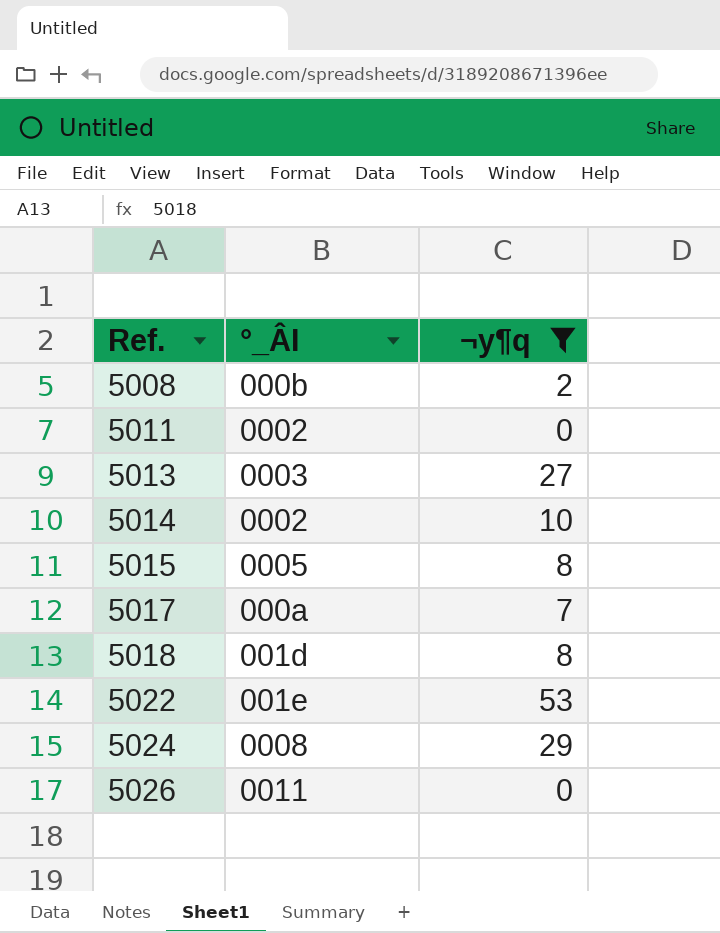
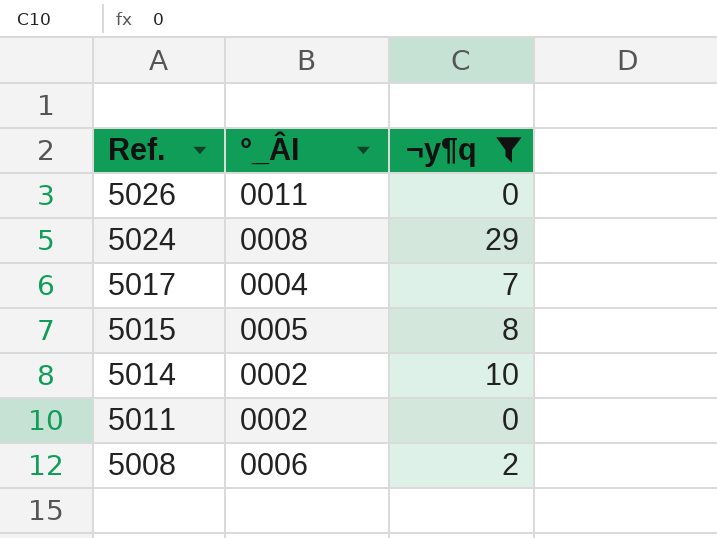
row order: Ref. ascending -> Ref. descending
row 5013: 0003 | 27 -> none
row 5018: 001d | 8 -> none
row 5022: 001e | 53 -> none
5017 | °_ÂI: 000a -> 0004
5008 | °_ÂI: 000b -> 0006

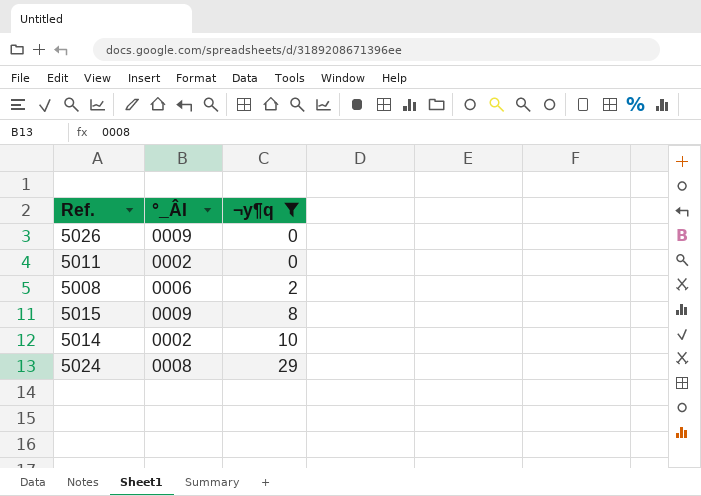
row order: Ref. descending -> ¬y¶q ascending
row 5017: 0004 | 7 -> none
5026 | °_ÂI: 0011 -> 0009
5015 | °_ÂI: 0005 -> 0009

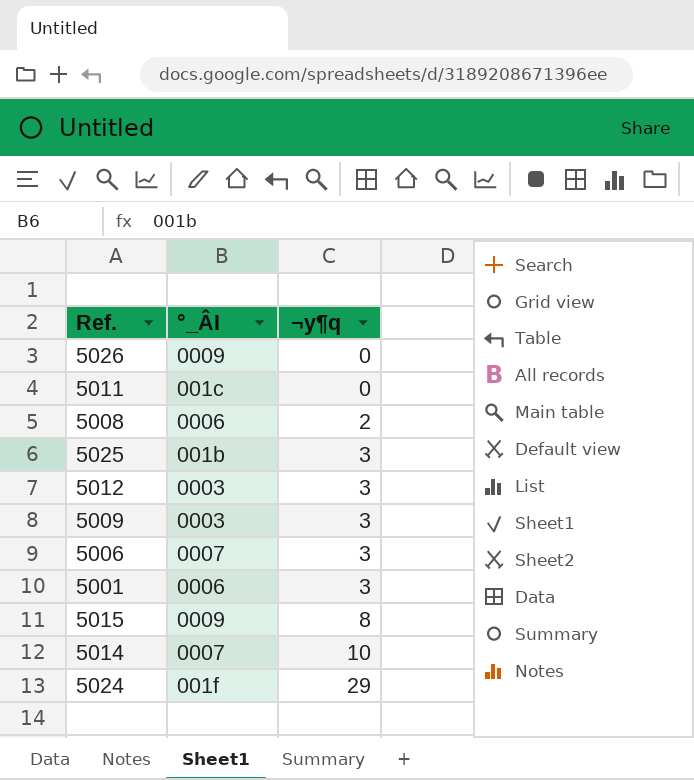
filter: ¬y¶q != 3 -> none
5011 | °_ÂI: 0002 -> 001c
5014 | °_ÂI: 0002 -> 0007
5024 | °_ÂI: 0008 -> 001f

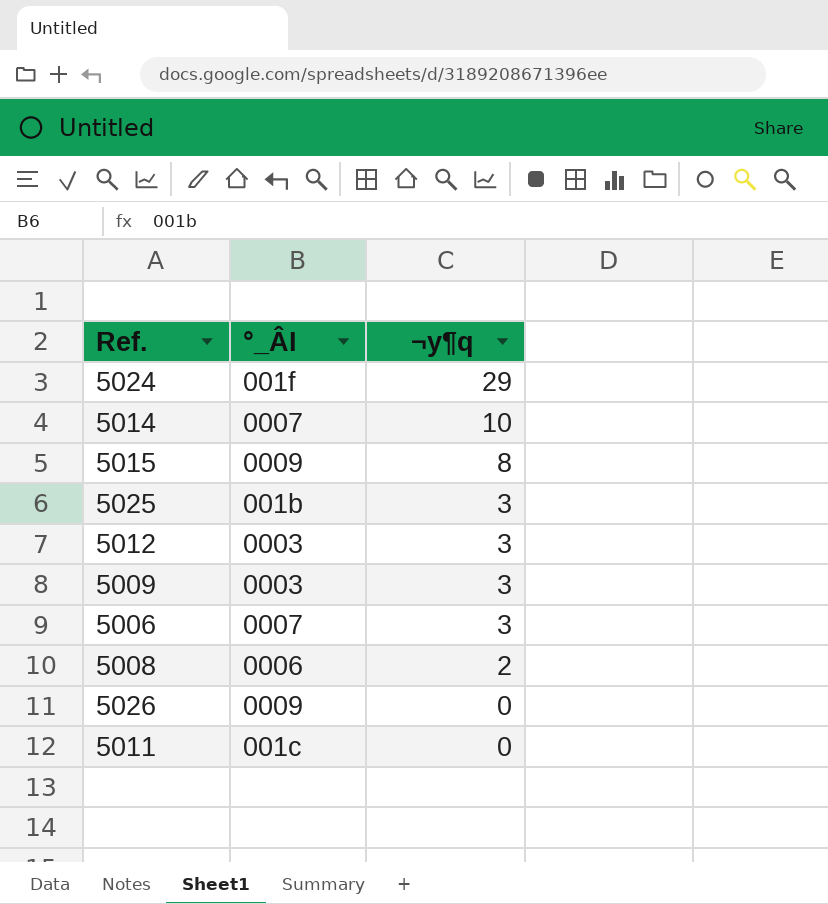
row order: ¬y¶q ascending -> ¬y¶q descending
row 5001: 0006 | 3 -> none

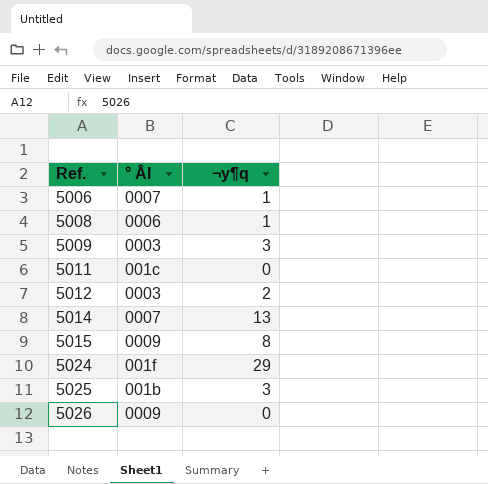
row order: ¬y¶q descending -> Ref. ascending
column name: °_ÂI -> ° ÂI
5006 | ¬y¶q: 3 -> 1
5008 | ¬y¶q: 2 -> 1
5012 | ¬y¶q: 3 -> 2
5014 | ¬y¶q: 10 -> 13

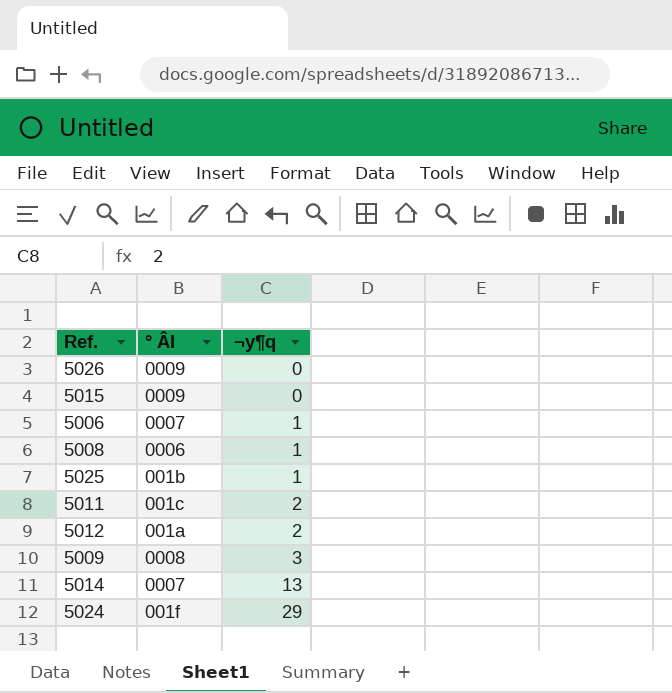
row order: Ref. ascending -> ¬y¶q ascending
5015 | ¬y¶q: 8 -> 0
5025 | ¬y¶q: 3 -> 1
5011 | ¬y¶q: 0 -> 2
5012 | ° ÂI: 0003 -> 001a
5009 | ° ÂI: 0003 -> 0008

